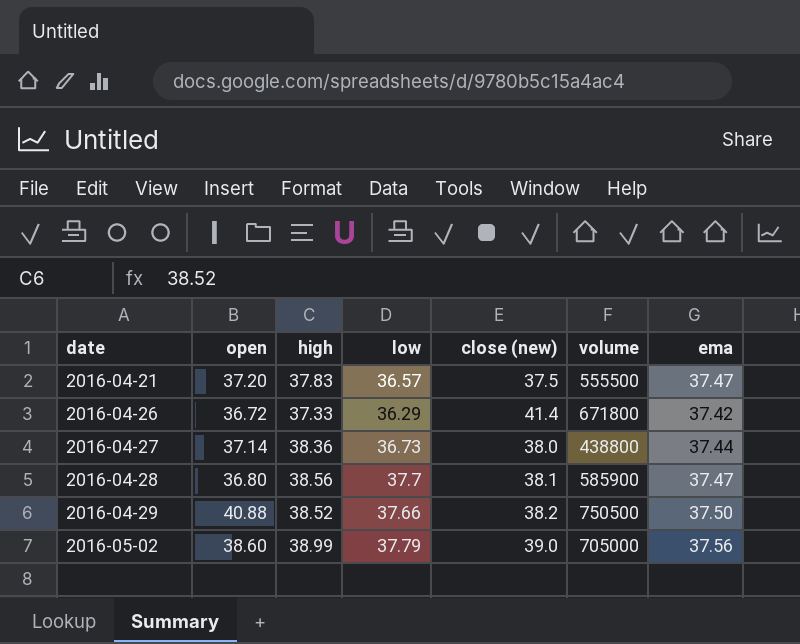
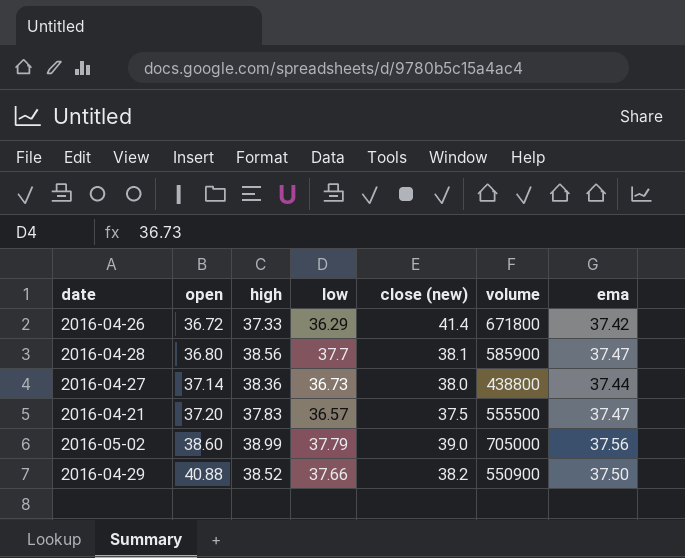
row order: date ascending -> open ascending
2016-04-29 | volume: 750500 -> 550900

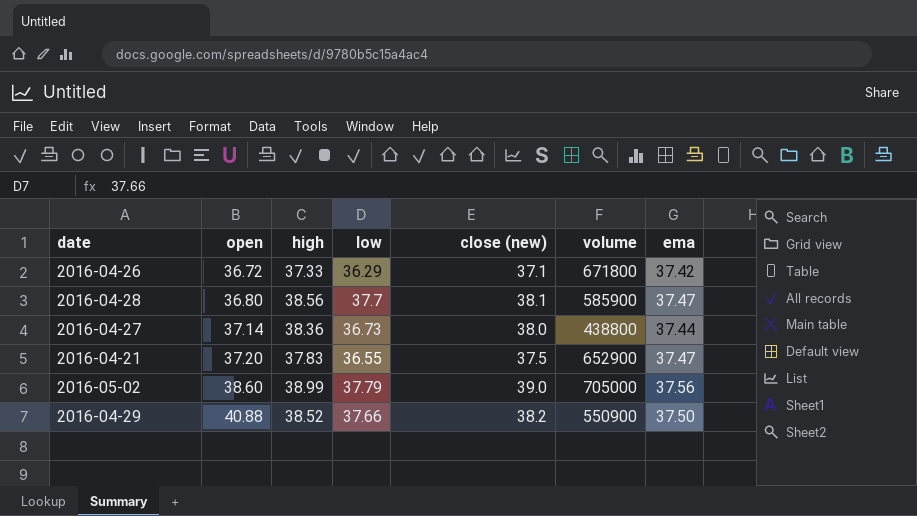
2016-04-26 | close (new): 41.4 -> 37.1
2016-04-21 | low: 36.57 -> 36.55
2016-04-21 | volume: 555500 -> 652900

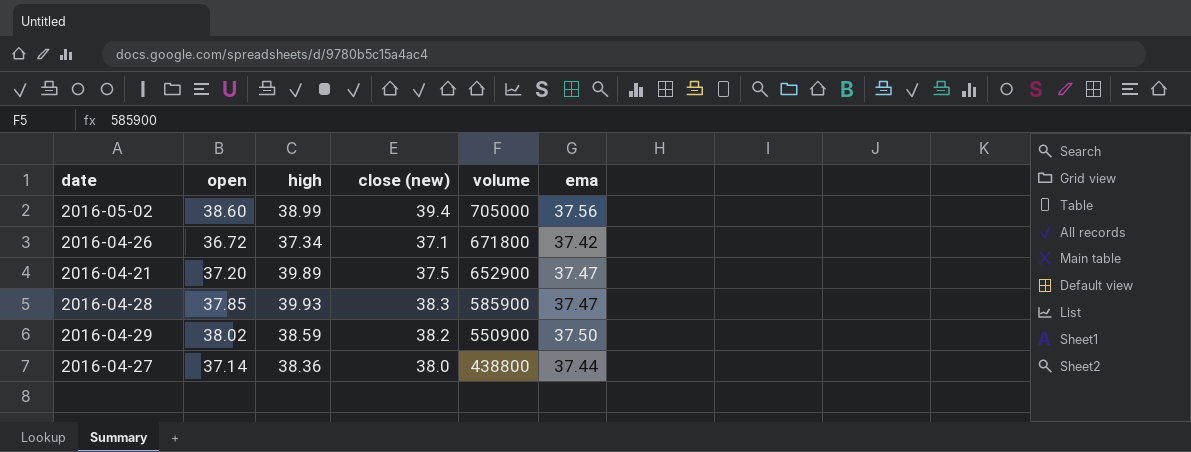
row order: open ascending -> volume descending
column low | position: 4 -> none
2016-05-02 | close (new): 39.0 -> 39.4
2016-04-26 | high: 37.33 -> 37.34
2016-04-21 | high: 37.83 -> 39.89
2016-04-28 | open: 36.80 -> 37.85
2016-04-28 | high: 38.56 -> 39.93
2016-04-28 | close (new): 38.1 -> 38.3
2016-04-29 | open: 40.88 -> 38.02
2016-04-29 | high: 38.52 -> 38.59

